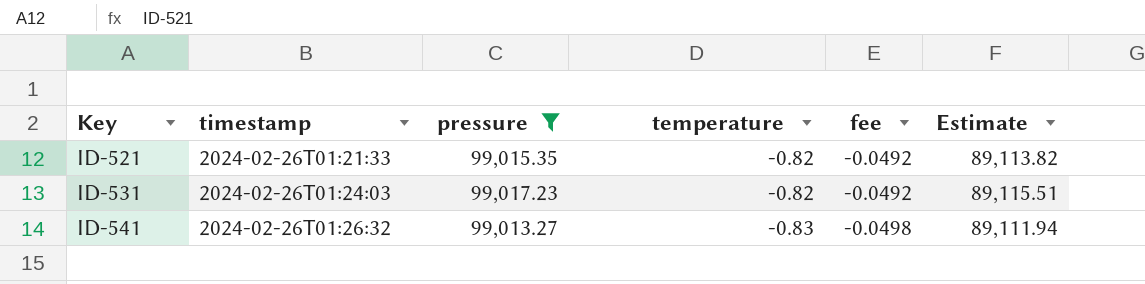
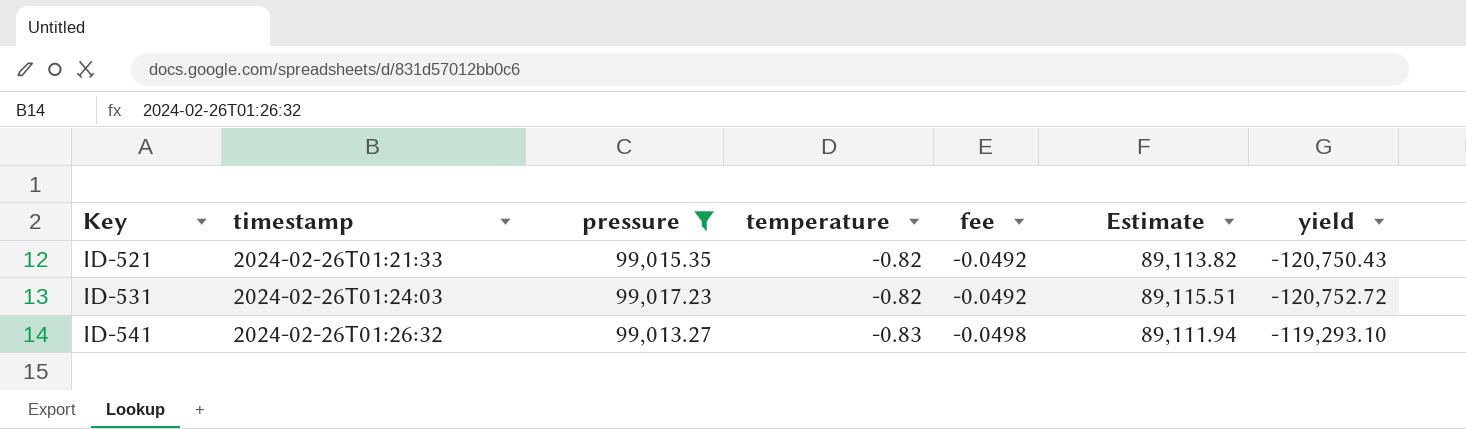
column yield | formula: none -> [pressure] / [temperature]

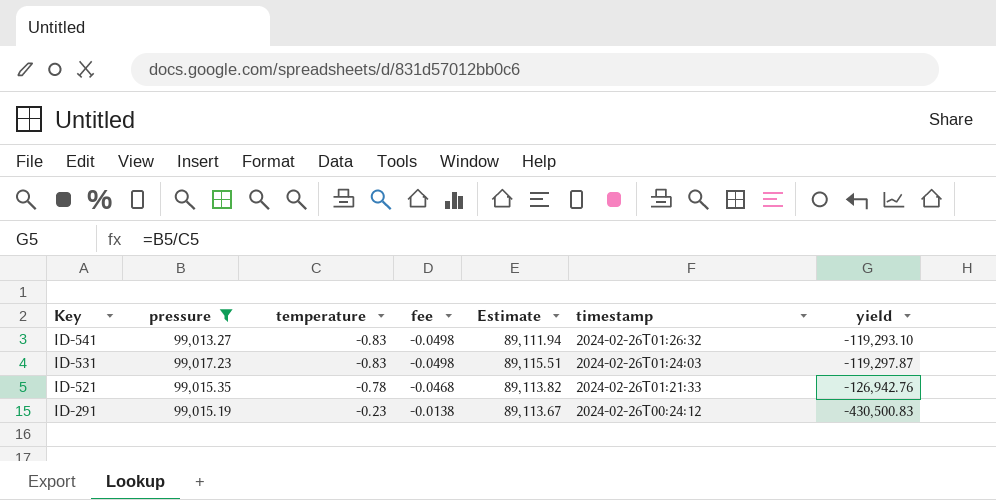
row order: Key ascending -> Key descending
column timestamp | position: 2 -> 6
ID-531 | temperature: -0.82 -> -0.83
ID-531 | fee: -0.0492 -> -0.0498
ID-531 | yield: -120,752.72 -> -119,297.87
ID-521 | temperature: -0.82 -> -0.78
ID-521 | fee: -0.0492 -> -0.0468
ID-521 | yield: -120,750.43 -> -126,942.76
row ID-291: none -> 99,015.19 | -0.23 | -0.0138 | 89,113.67 | 2024-02-26T00:24:12 | -430,500.83

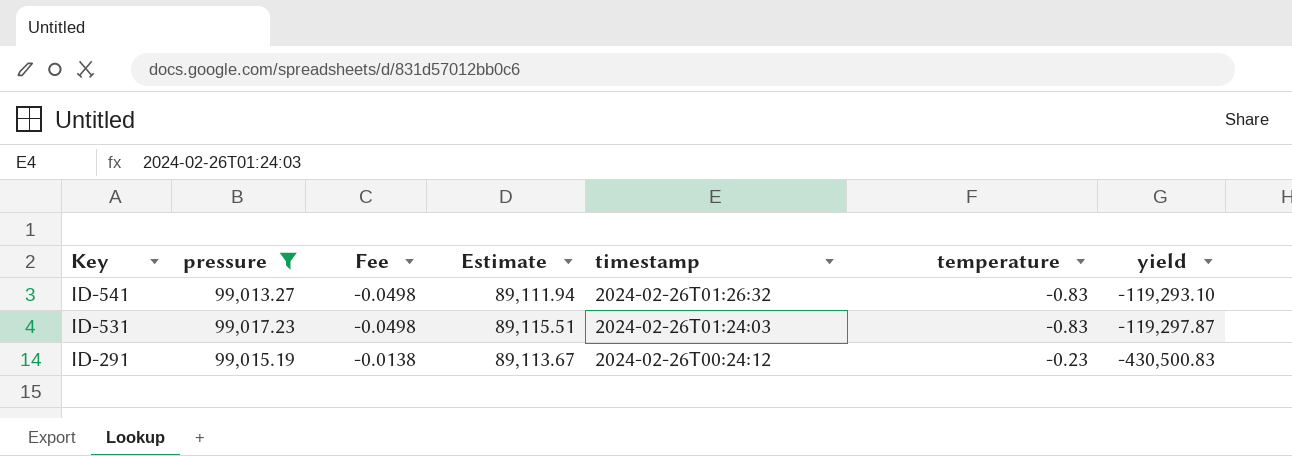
column name: fee -> Fee
column temperature | position: 3 -> 6
row ID-521: 99,015.35 | -0.78 | -0.0468 | 89,113.82 | 2024-02-26T01:21:33 | -126,942.76 -> none

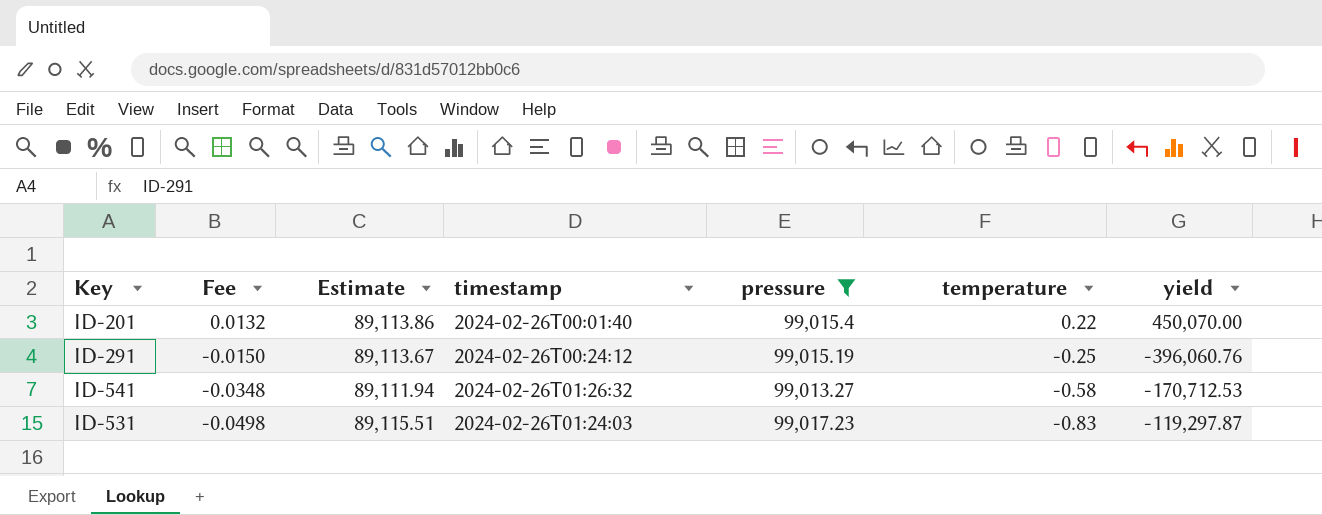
row order: Key descending -> Fee descending
column pressure | position: 2 -> 5
row ID-201: none -> 0.0132 | 89,113.86 | 2024-02-26T00:01:40 | 99,015.4 | 0.22 | 450,070.00
ID-291 | Fee: -0.0138 -> -0.0150
ID-291 | temperature: -0.23 -> -0.25
ID-291 | yield: -430,500.83 -> -396,060.76
ID-541 | Fee: -0.0498 -> -0.0348
ID-541 | temperature: -0.83 -> -0.58
ID-541 | yield: -119,293.10 -> -170,712.53

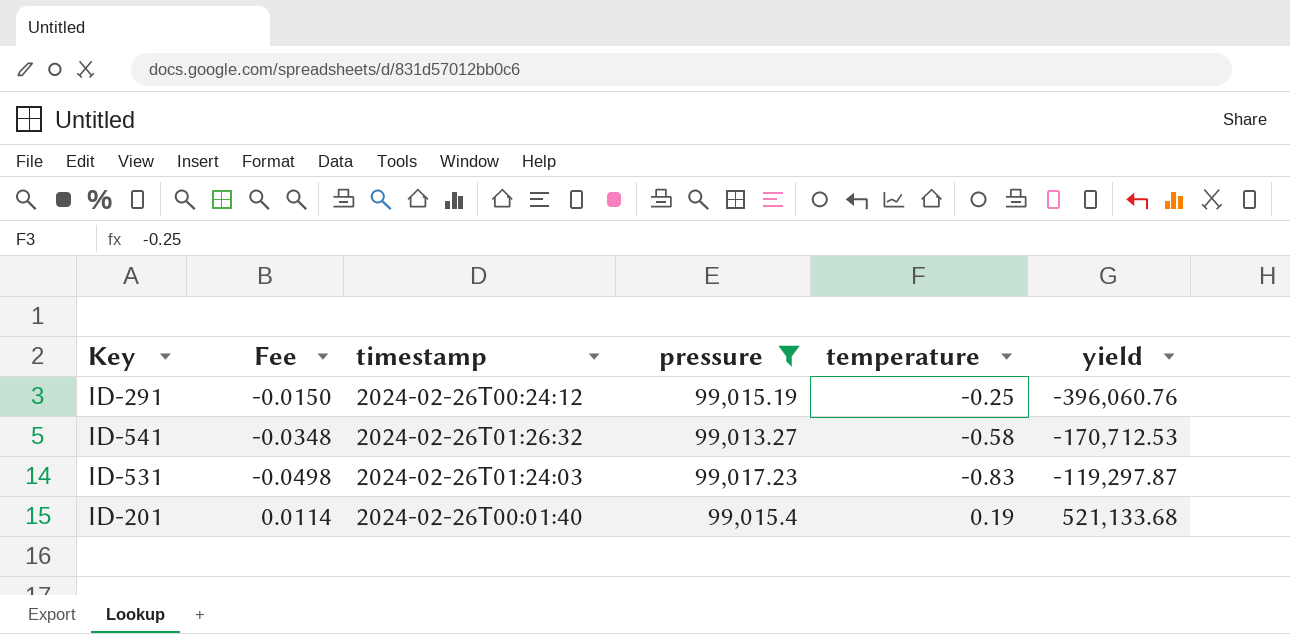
row order: Fee descending -> yield ascending
column Estimate | formula: [pressure] * 0.9 -> none
ID-201 | Fee: 0.0132 -> 0.0114
ID-201 | temperature: 0.22 -> 0.19
ID-201 | yield: 450,070.00 -> 521,133.68

